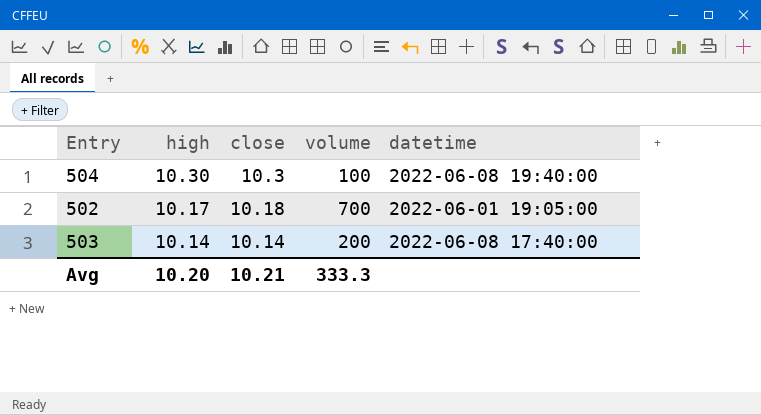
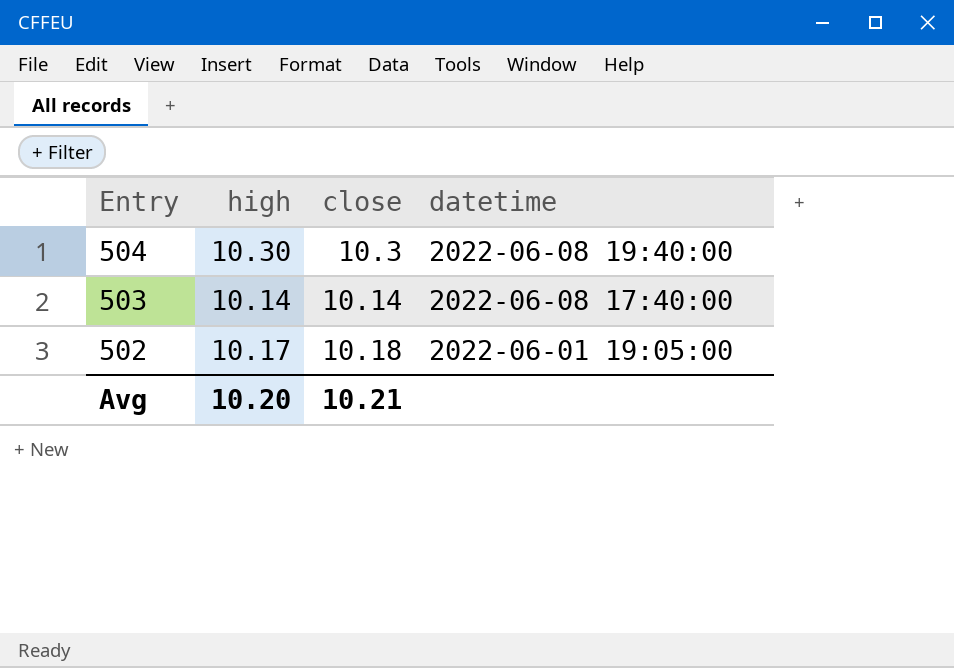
row order: high descending -> Entry descending
column volume | position: 4 -> none

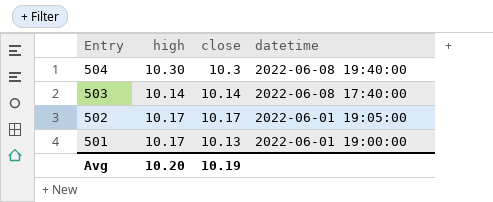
502 | close: 10.18 -> 10.17
row 501: none -> 10.17 | 10.13 | 2022-06-01 19:00:00
Avg | close: 10.21 -> 10.19

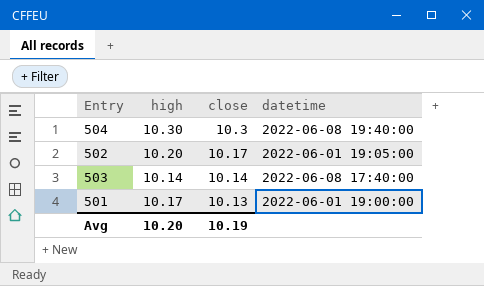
row order: Entry descending -> close descending
502 | high: 10.17 -> 10.20

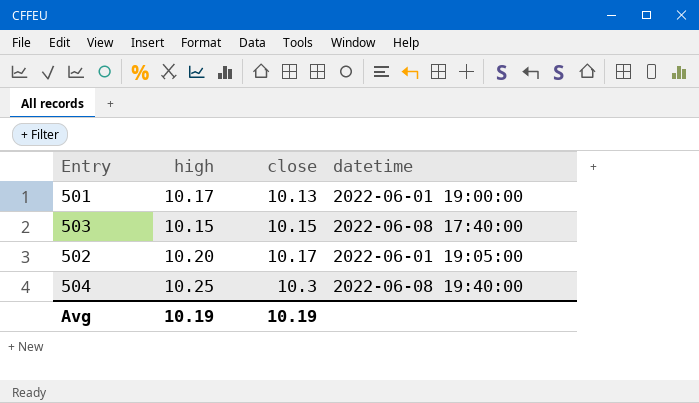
row order: close descending -> close ascending
503 | high: 10.14 -> 10.15
503 | close: 10.14 -> 10.15
504 | high: 10.30 -> 10.25
Avg | high: 10.20 -> 10.19

